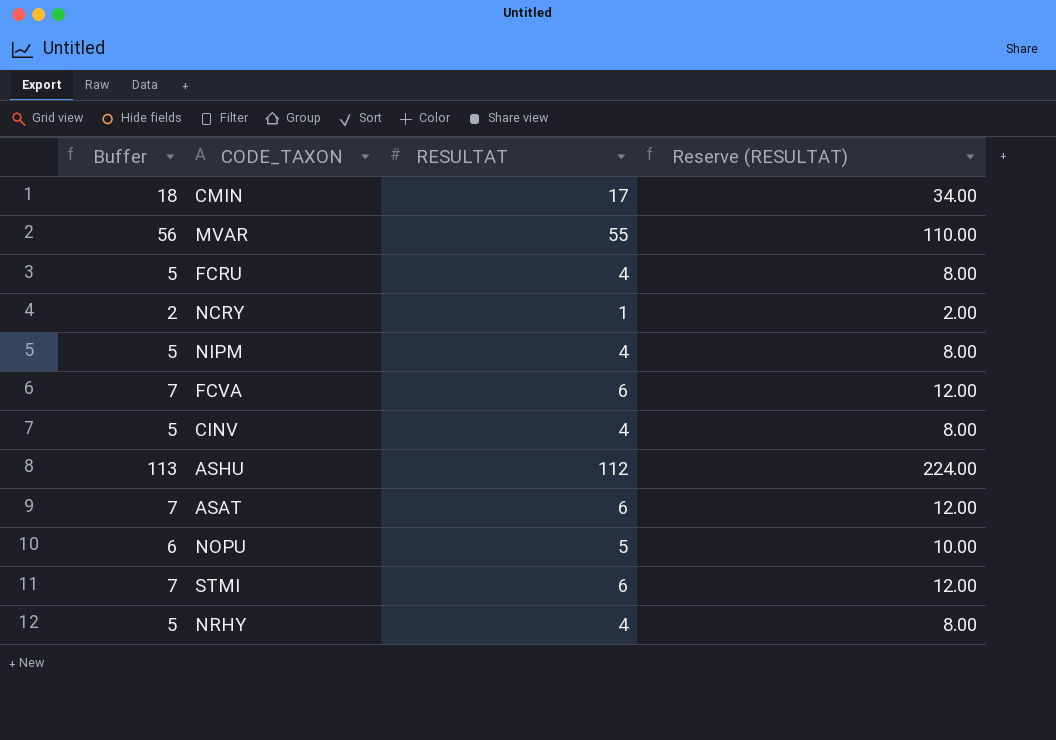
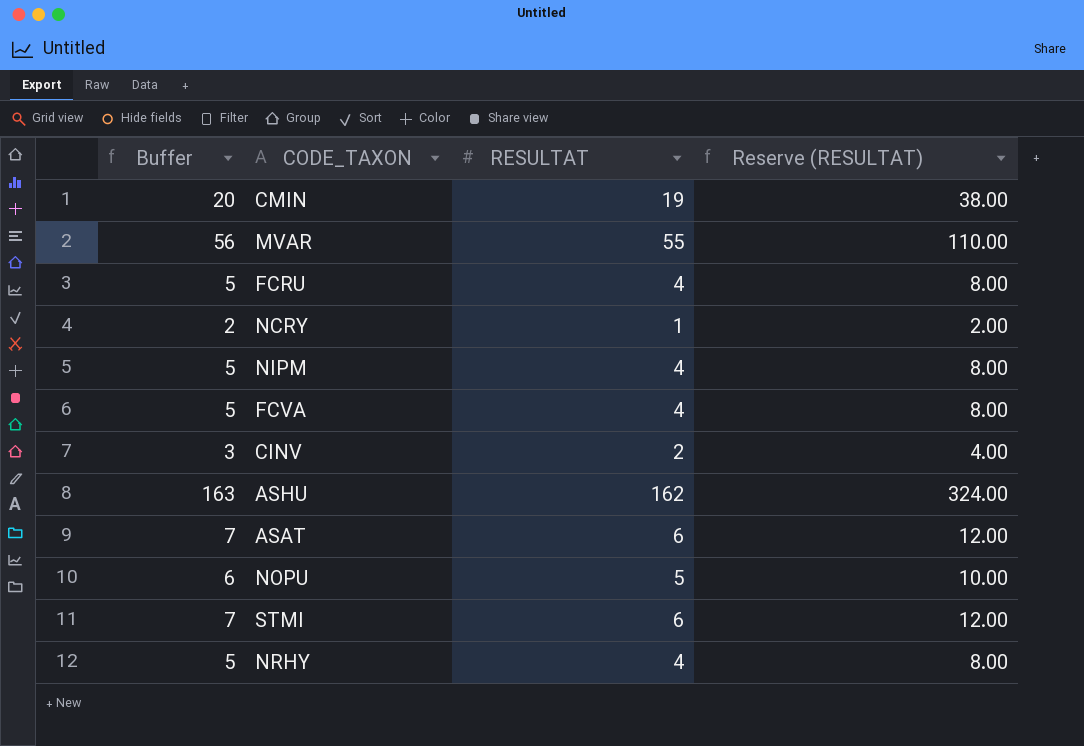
CMIN | Buffer: 18 -> 20
CMIN | RESULTAT: 17 -> 19
CMIN | Reserve (RESULTAT): 34.00 -> 38.00
FCVA | Buffer: 7 -> 5
FCVA | RESULTAT: 6 -> 4
FCVA | Reserve (RESULTAT): 12.00 -> 8.00
CINV | Buffer: 5 -> 3
CINV | RESULTAT: 4 -> 2
CINV | Reserve (RESULTAT): 8.00 -> 4.00
ASHU | Buffer: 113 -> 163
ASHU | RESULTAT: 112 -> 162
ASHU | Reserve (RESULTAT): 224.00 -> 324.00

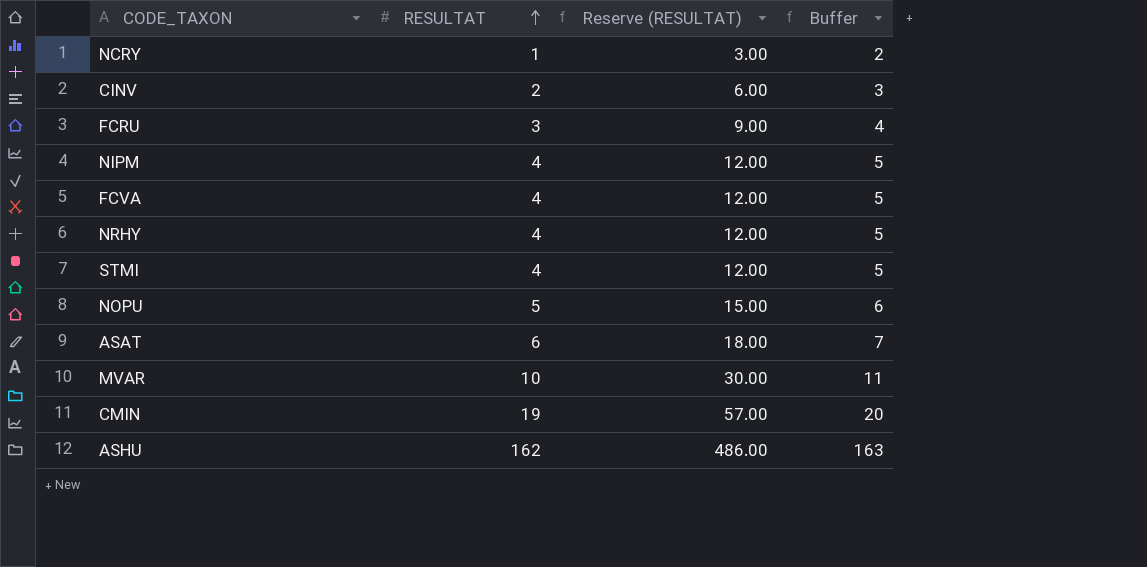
row order: none -> RESULTAT ascending
column Reserve (RESULTAT) | formula: [RESULTAT] * 2 -> [RESULTAT] * 3
column Buffer | position: 1 -> 4
FCRU | RESULTAT: 4 -> 3
FCRU | Buffer: 5 -> 4
STMI | RESULTAT: 6 -> 4
STMI | Buffer: 7 -> 5
MVAR | RESULTAT: 55 -> 10
MVAR | Buffer: 56 -> 11

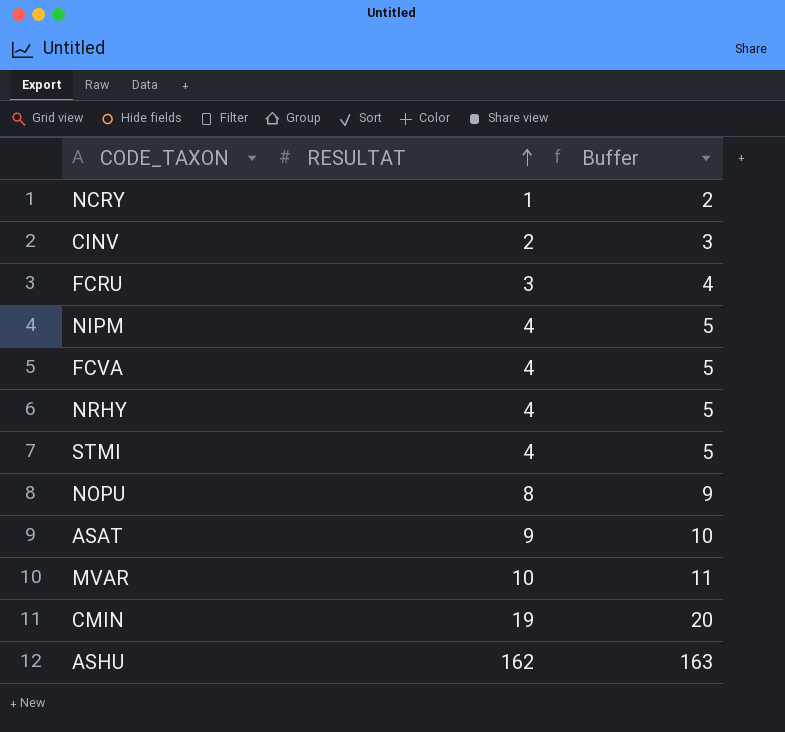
column Reserve (RESULTAT) | formula: [RESULTAT] * 3 -> none
NOPU | RESULTAT: 5 -> 8
NOPU | Buffer: 6 -> 9
ASAT | RESULTAT: 6 -> 9
ASAT | Buffer: 7 -> 10

